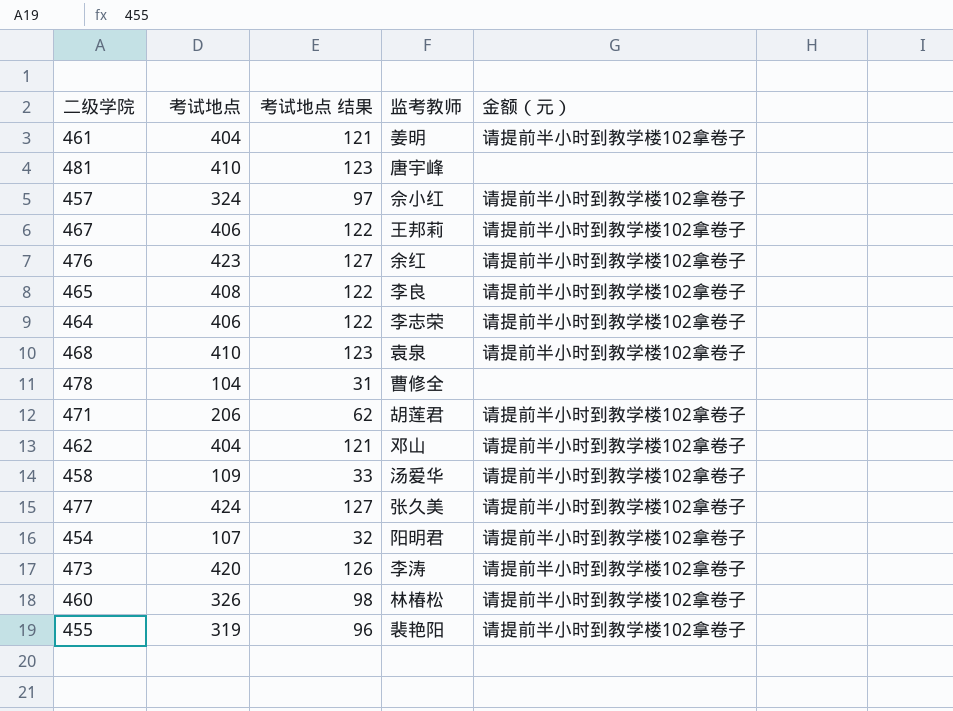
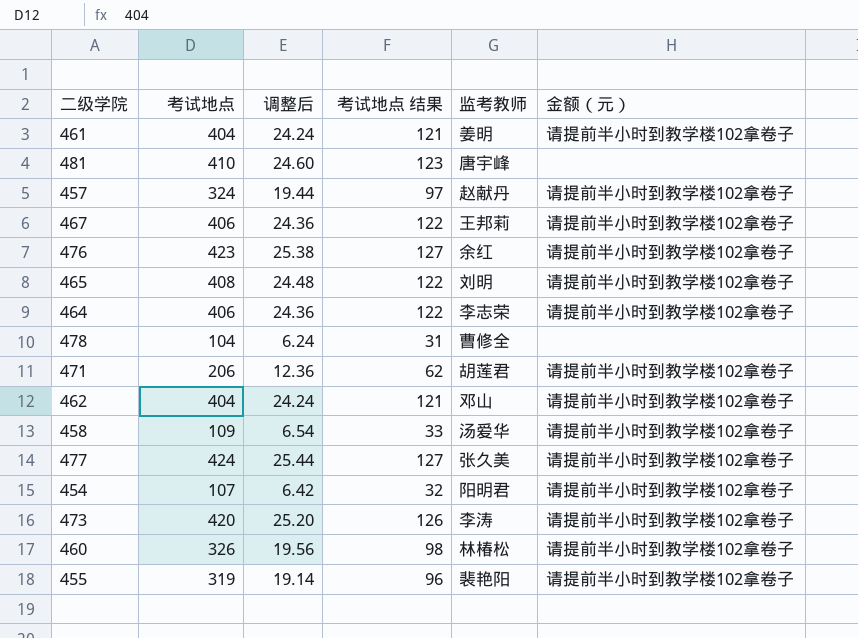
column 调整后 | formula: none -> [考试地点] * 0.06
row 468: 410 | 123 | 袁泉 | 请提前半小时到教学楼102拿卷子 -> none
457 | 监考教师: 佘小红 -> 赵献丹
465 | 监考教师: 李良 -> 刘明

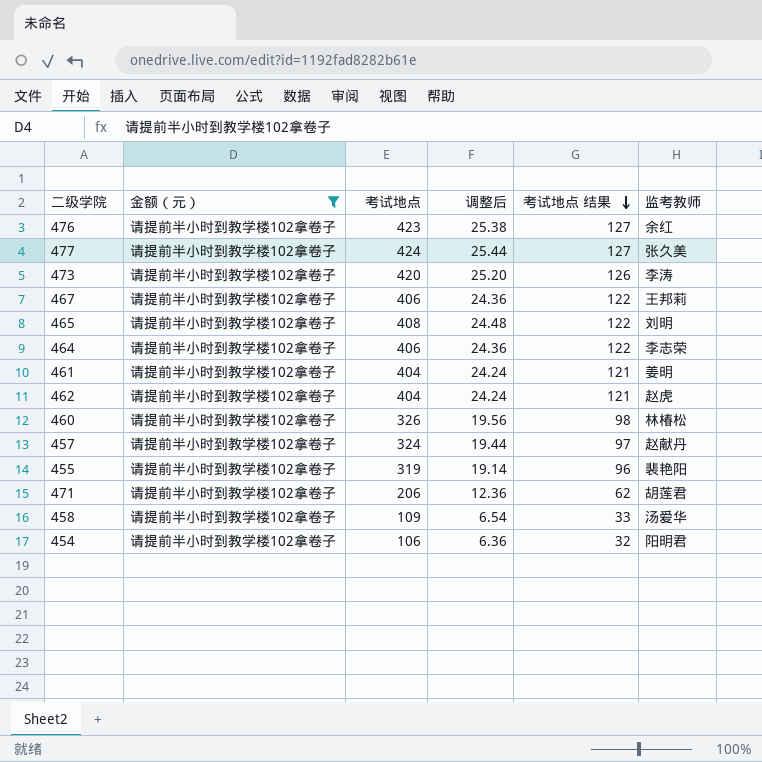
filter: none -> 金额（元） = 请提前半小时到教学楼102拿卷子
row order: none -> 考试地点 结果 descending
column 金额（元） | position: 6 -> 2
462 | 监考教师: 邓山 -> 赵虎
454 | 考试地点: 107 -> 106
454 | 调整后: 6.42 -> 6.36

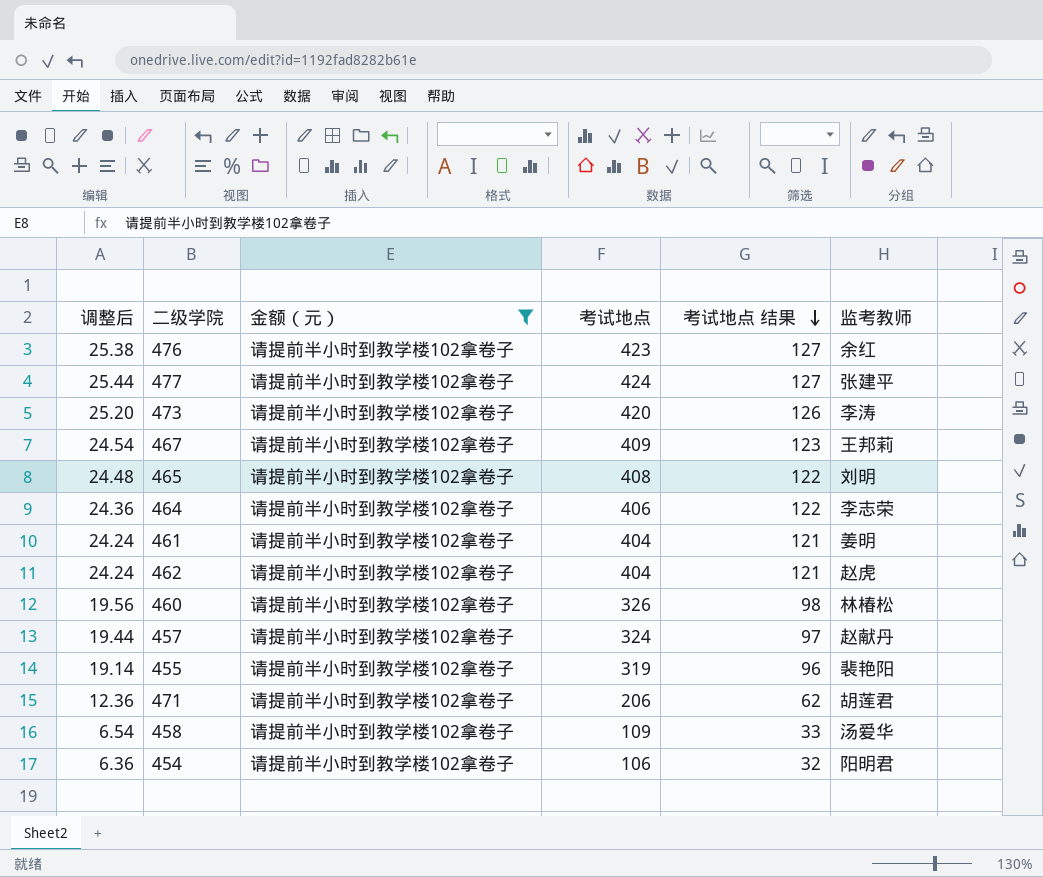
column 调整后 | position: 4 -> 1
477 | 监考教师: 张久美 -> 张建平
467 | 调整后: 24.36 -> 24.54
467 | 考试地点: 406 -> 409
467 | 考试地点 结果: 122 -> 123

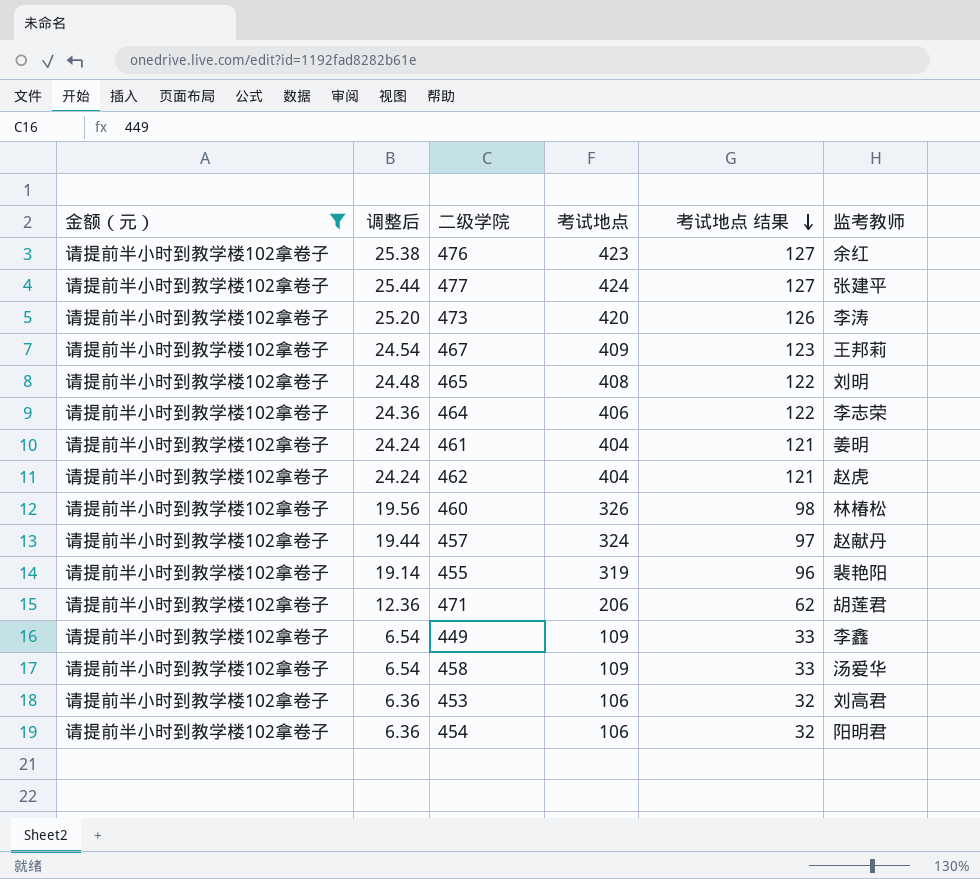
column 金额（元） | position: 3 -> 1
row 449: none -> 请提前半小时到教学楼102拿卷子 | 6.54 | 109 | 33 | 李鑫
row 453: none -> 请提前半小时到教学楼102拿卷子 | 6.36 | 106 | 32 | 刘高君

